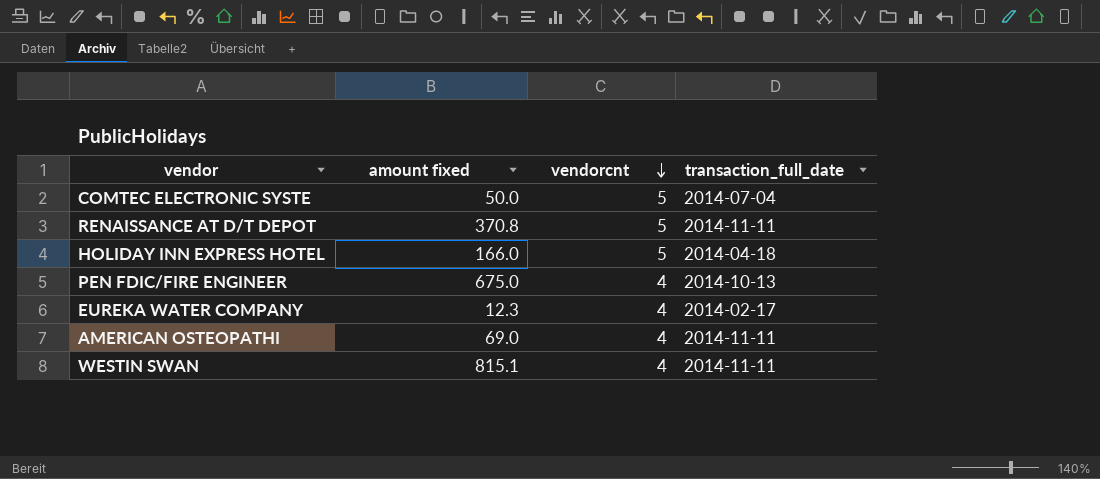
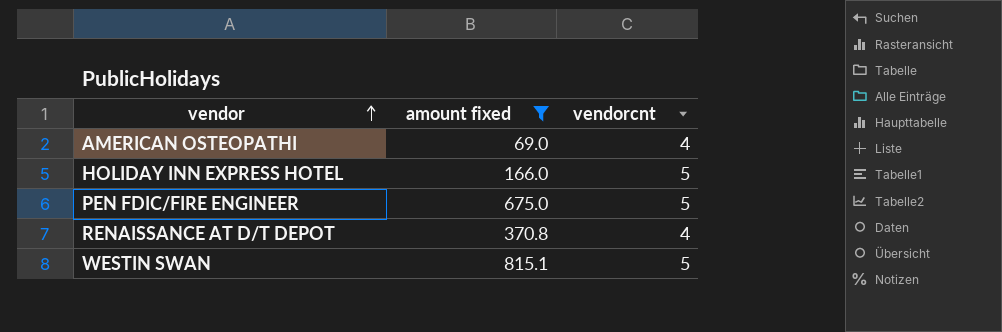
filter: none -> amount fixed >= 69.0
row order: vendorcnt descending -> vendor ascending
column transaction_full_date | position: 4 -> none
PEN FDIC/FIRE ENGINEER | vendorcnt: 4 -> 5
RENAISSANCE AT D/T DEPOT | vendorcnt: 5 -> 4
WESTIN SWAN | vendorcnt: 4 -> 5

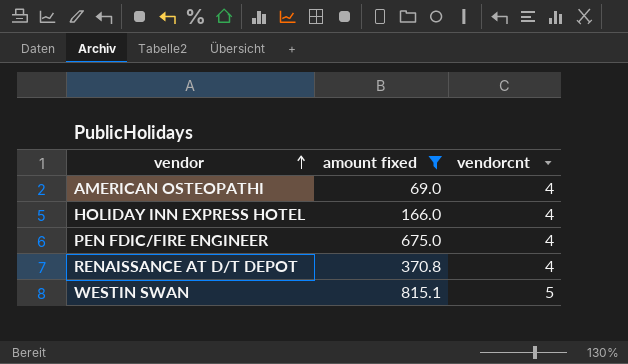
HOLIDAY INN EXPRESS HOTEL | vendorcnt: 5 -> 4
PEN FDIC/FIRE ENGINEER | vendorcnt: 5 -> 4

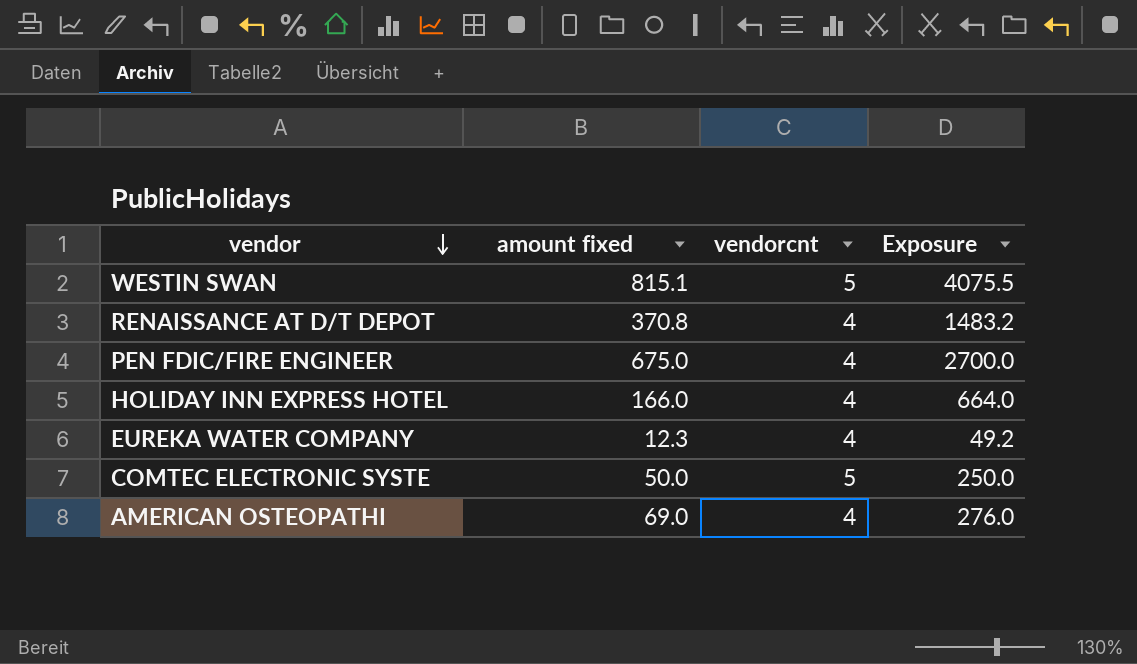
filter: amount fixed >= 69.0 -> none
row order: vendor ascending -> vendor descending
column Exposure | formula: none -> [amount fixed] * [vendorcnt]

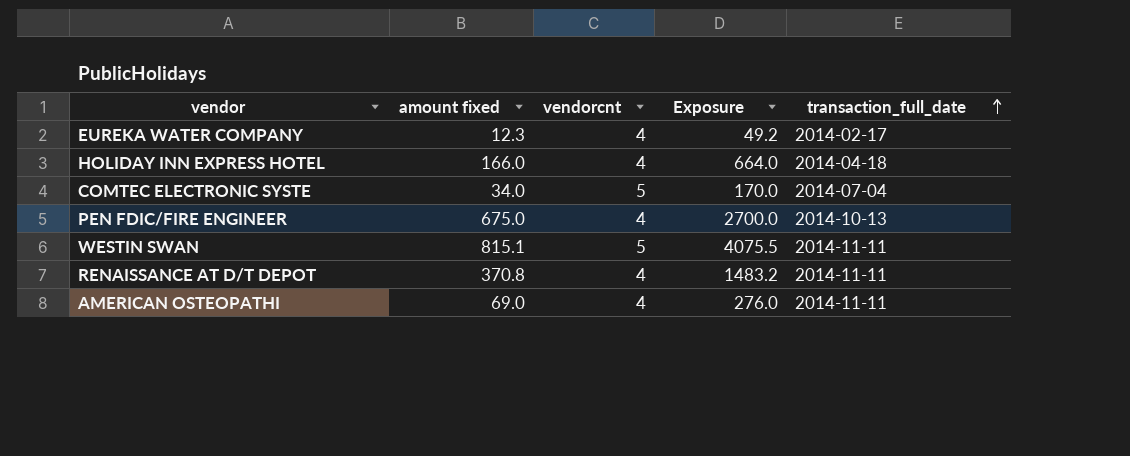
row order: vendor descending -> transaction_full_date ascending
column transaction_full_date | position: none -> 5
COMTEC ELECTRONIC SYSTE | amount fixed: 50.0 -> 34.0
COMTEC ELECTRONIC SYSTE | Exposure: 250.0 -> 170.0

